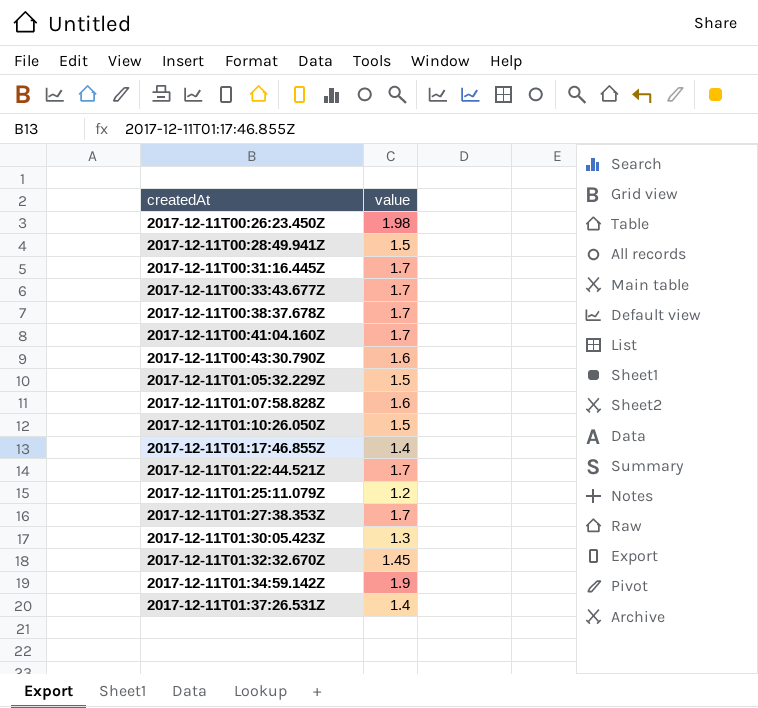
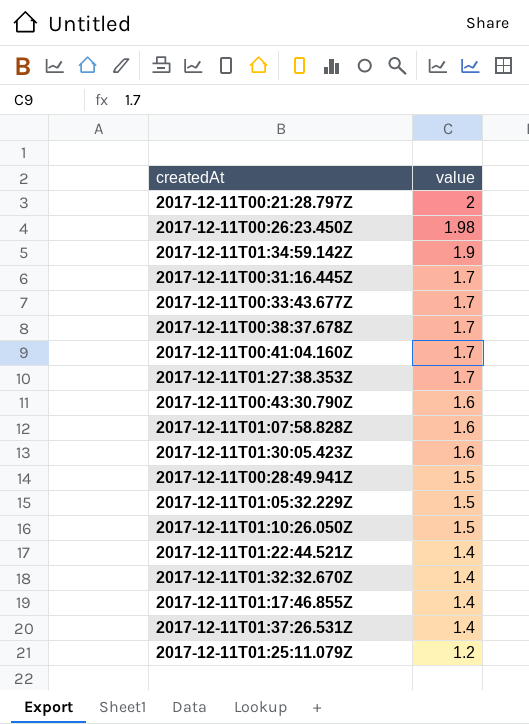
row order: createdAt ascending -> value descending
row 2017-12-11T00:21:28.797Z: none -> 2
2017-12-11T01:30:05.423Z | value: 1.3 -> 1.6
2017-12-11T01:22:44.521Z | value: 1.7 -> 1.4
2017-12-11T01:32:32.670Z | value: 1.45 -> 1.4

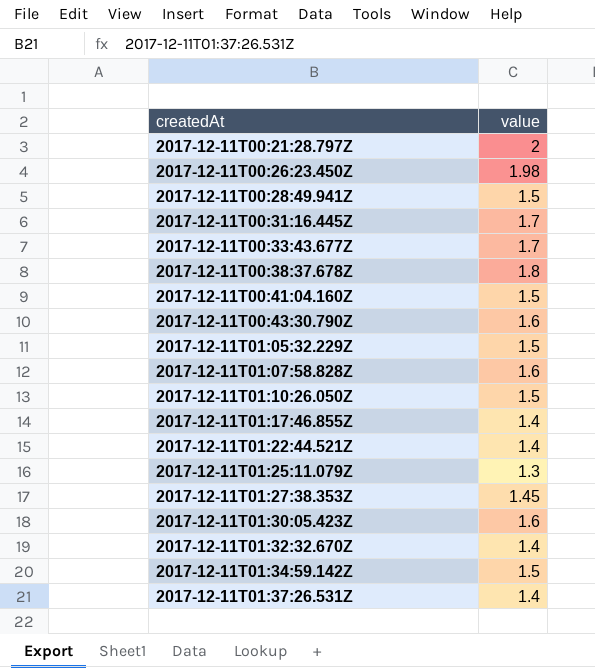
row order: value descending -> createdAt ascending
2017-12-11T00:38:37.678Z | value: 1.7 -> 1.8
2017-12-11T00:41:04.160Z | value: 1.7 -> 1.5
2017-12-11T01:25:11.079Z | value: 1.2 -> 1.3
2017-12-11T01:27:38.353Z | value: 1.7 -> 1.45
2017-12-11T01:34:59.142Z | value: 1.9 -> 1.5

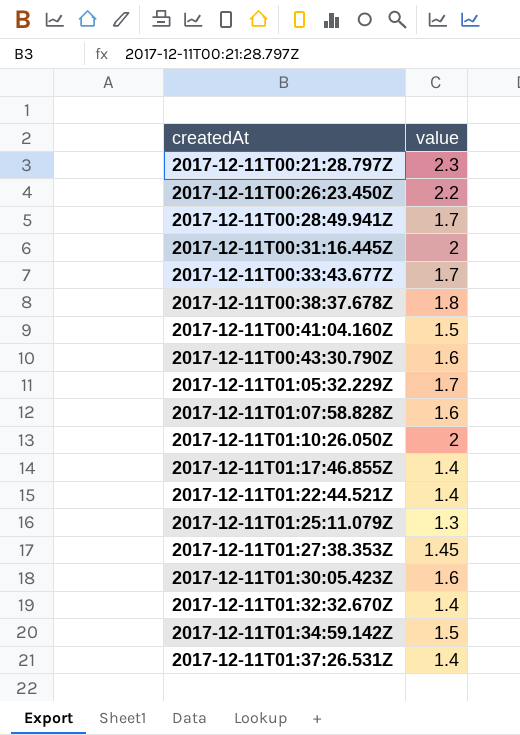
2017-12-11T00:21:28.797Z | value: 2 -> 2.3
2017-12-11T00:26:23.450Z | value: 1.98 -> 2.2
2017-12-11T00:28:49.941Z | value: 1.5 -> 1.7
2017-12-11T00:31:16.445Z | value: 1.7 -> 2
2017-12-11T01:05:32.229Z | value: 1.5 -> 1.7
2017-12-11T01:10:26.050Z | value: 1.5 -> 2

